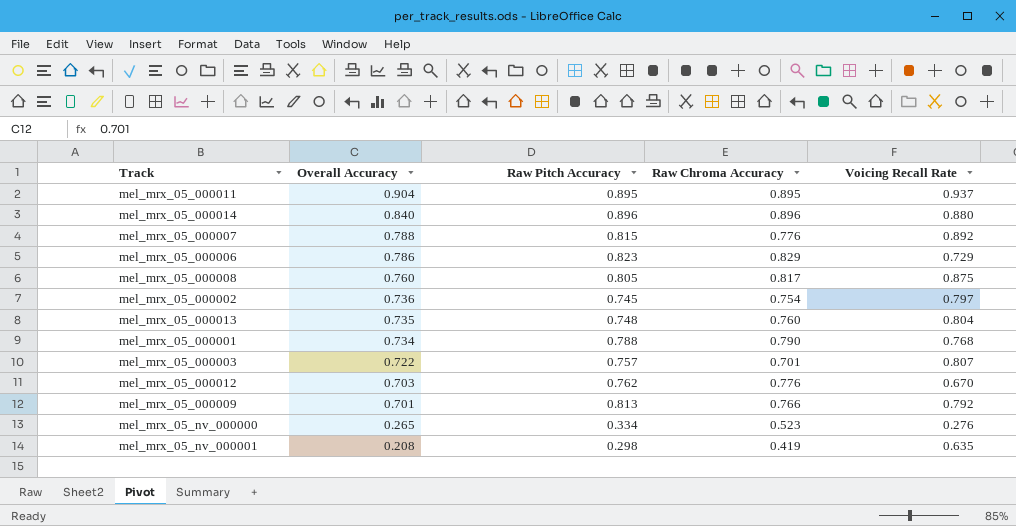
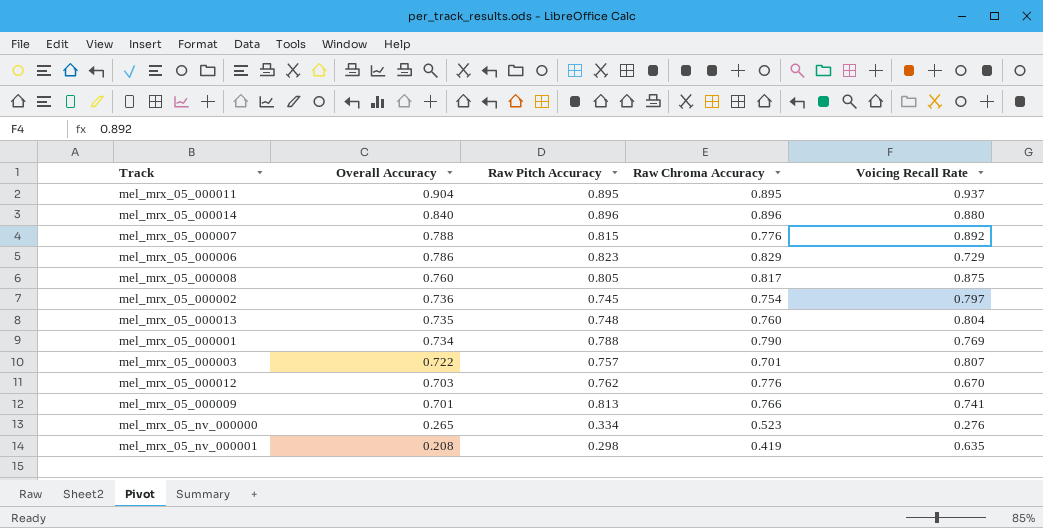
mel_mrx_05_000001 | Voicing Recall Rate: 0.768 -> 0.769
mel_mrx_05_000009 | Voicing Recall Rate: 0.792 -> 0.741

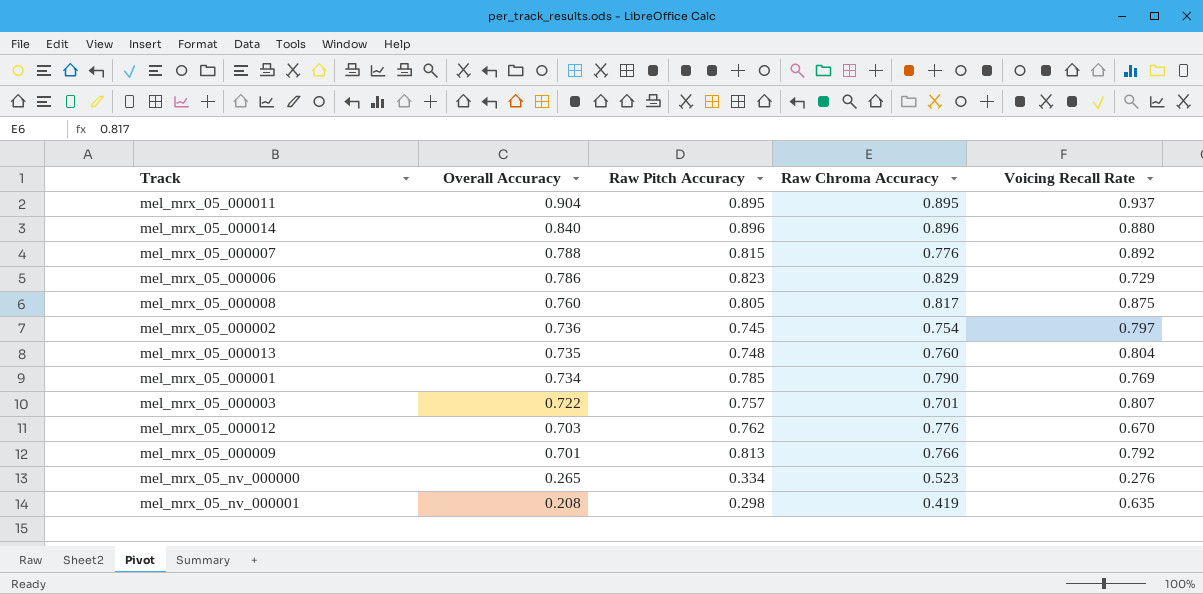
mel_mrx_05_000001 | Raw Pitch Accuracy: 0.788 -> 0.785
mel_mrx_05_000009 | Voicing Recall Rate: 0.741 -> 0.792

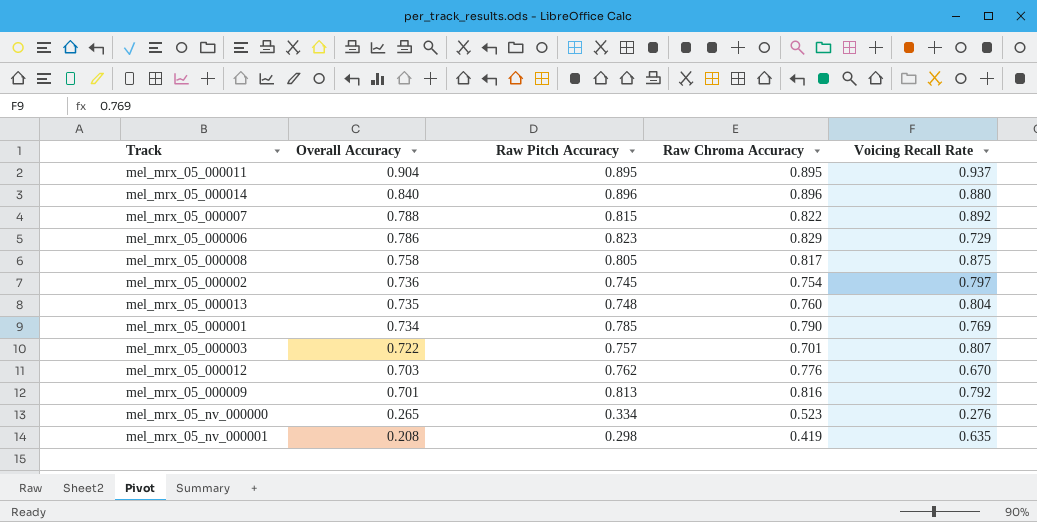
mel_mrx_05_000007 | Raw Chroma Accuracy: 0.776 -> 0.822
mel_mrx_05_000008 | Overall Accuracy: 0.760 -> 0.758
mel_mrx_05_000009 | Raw Chroma Accuracy: 0.766 -> 0.816

